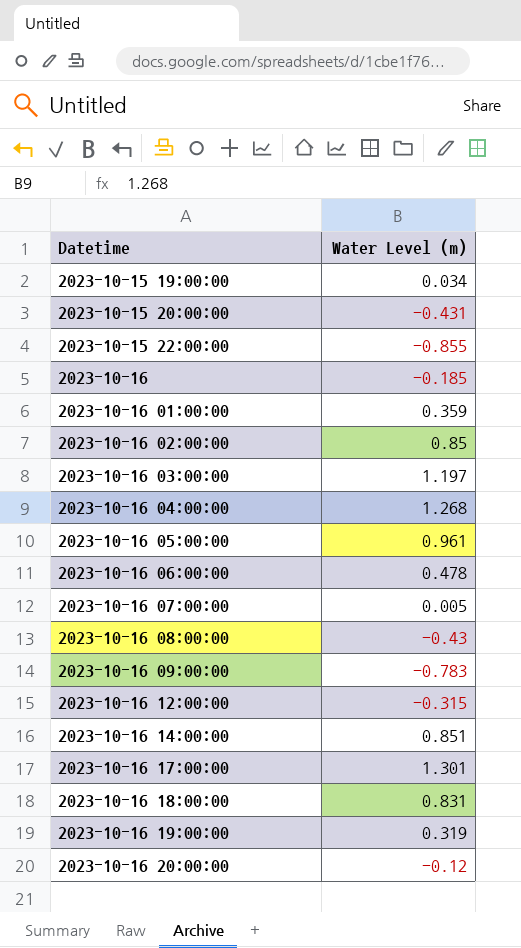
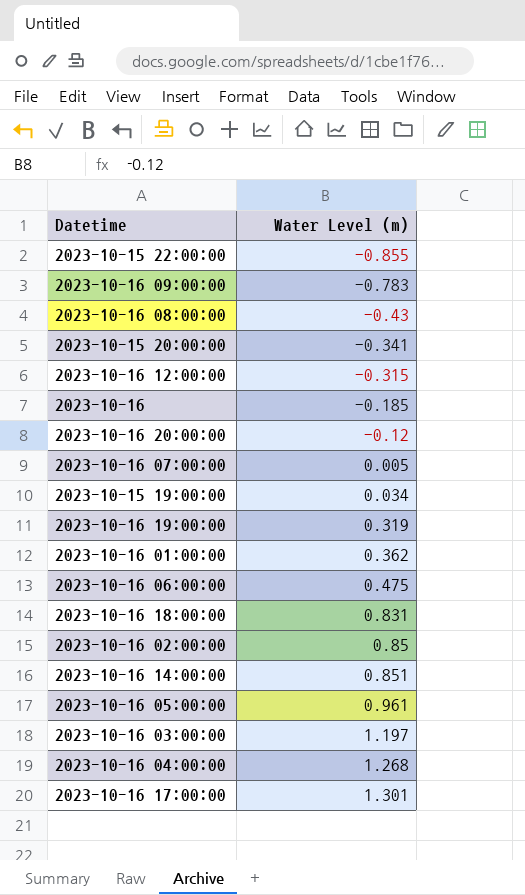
row order: Datetime ascending -> Water Level (m) ascending
2023-10-15 20:00:00 | Water Level (m): -0.431 -> -0.341
2023-10-16 01:00:00 | Water Level (m): 0.359 -> 0.362
2023-10-16 06:00:00 | Water Level (m): 0.478 -> 0.475

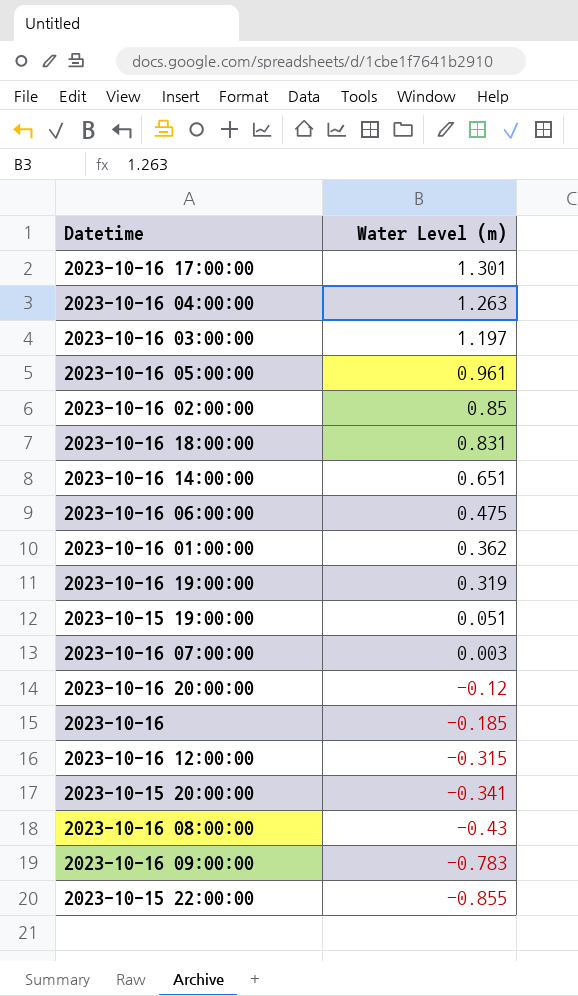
row order: Water Level (m) ascending -> Water Level (m) descending
2023-10-16 04:00:00 | Water Level (m): 1.268 -> 1.263
2023-10-16 14:00:00 | Water Level (m): 0.851 -> 0.651
2023-10-15 19:00:00 | Water Level (m): 0.034 -> 0.051
2023-10-16 07:00:00 | Water Level (m): 0.005 -> 0.003

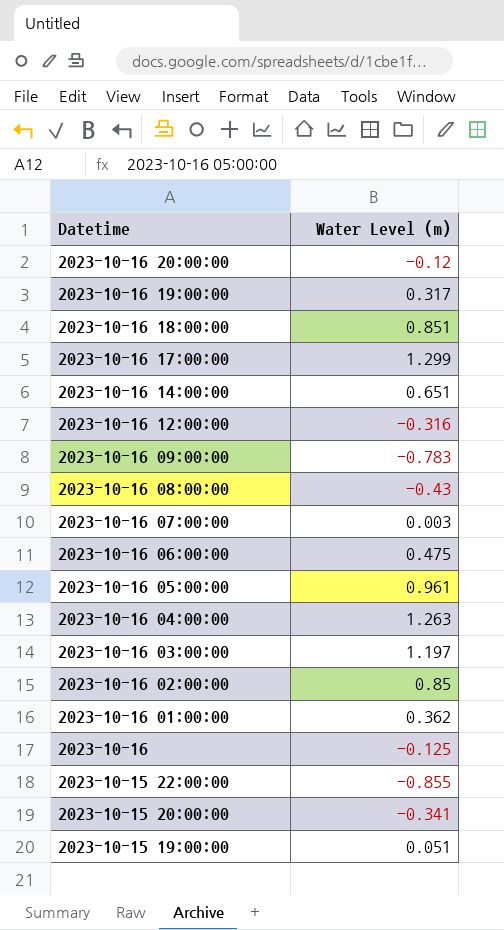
row order: Water Level (m) descending -> Datetime descending
2023-10-16 19:00:00 | Water Level (m): 0.319 -> 0.317
2023-10-16 18:00:00 | Water Level (m): 0.831 -> 0.851
2023-10-16 17:00:00 | Water Level (m): 1.301 -> 1.299
2023-10-16 12:00:00 | Water Level (m): -0.315 -> -0.316
2023-10-16 | Water Level (m): -0.185 -> -0.125

